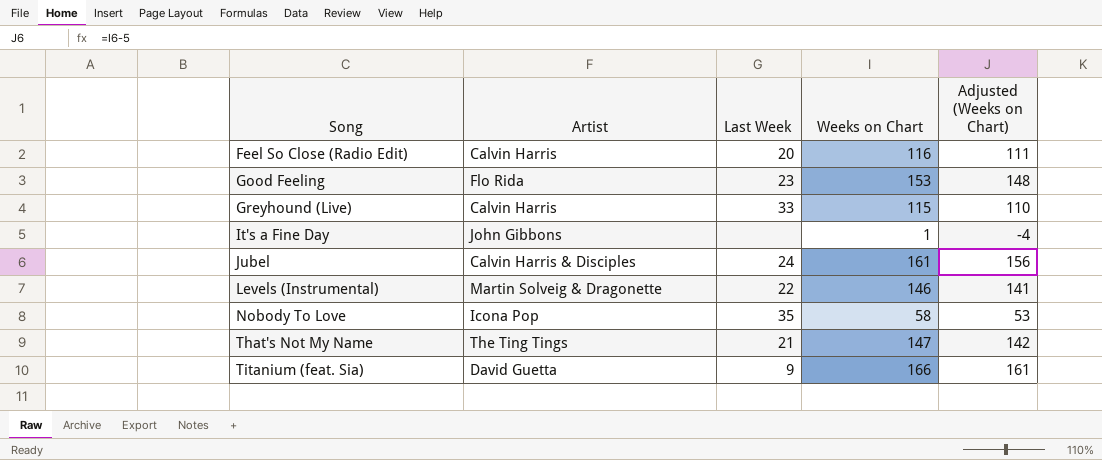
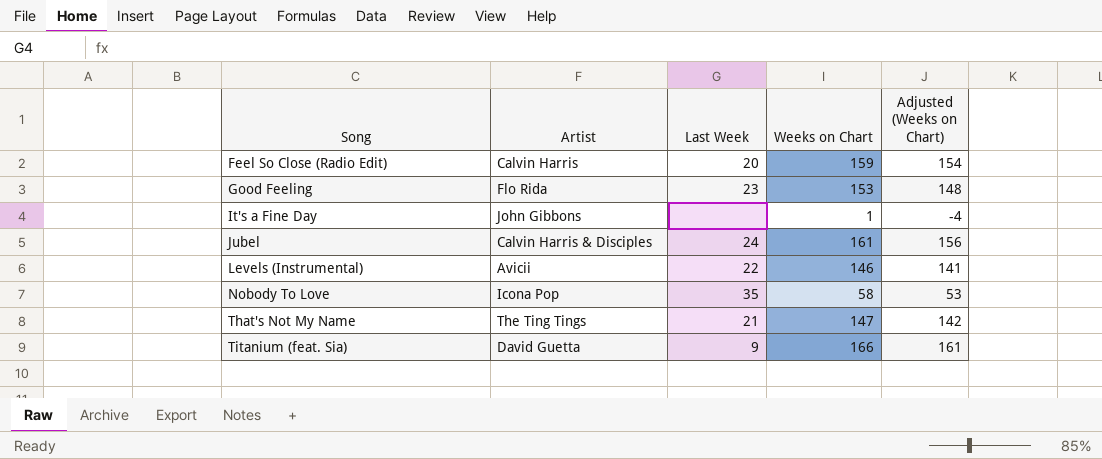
row Greyhound (Live): Calvin Harris | 33 | 115 | 110 -> none
Feel So Close (Radio Edit) | Weeks on Chart: 116 -> 159
Feel So Close (Radio Edit) | Adjusted (Weeks on Chart): 111 -> 154
Levels (Instrumental) | Artist: Martin Solveig & Dragonette -> Avicii

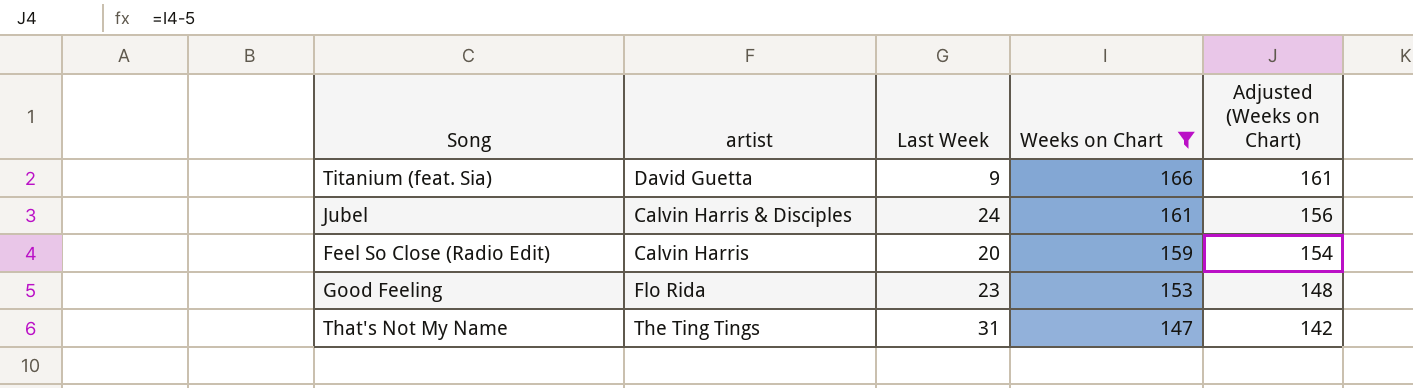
filter: none -> Weeks on Chart >= 147
row order: Song ascending -> Weeks on Chart descending
column name: Artist -> artist
That's Not My Name | Last Week: 21 -> 31

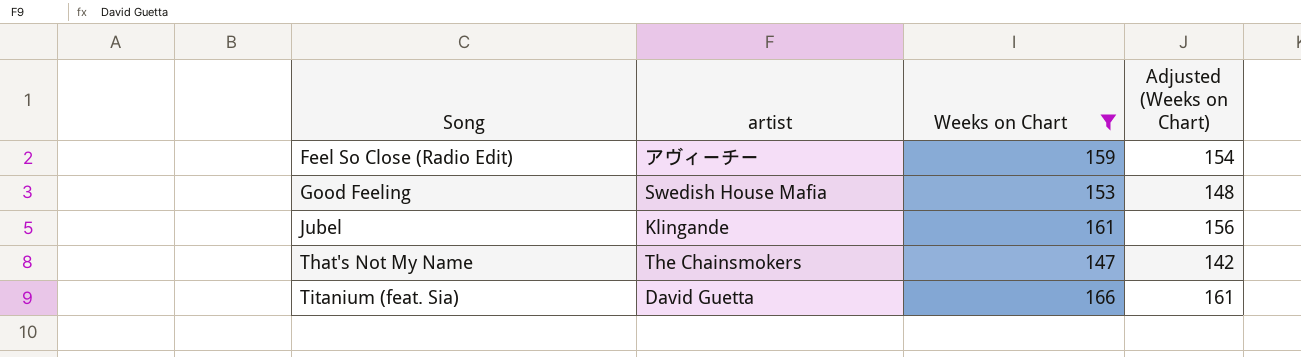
row order: Weeks on Chart descending -> Song ascending
column Last Week | position: 3 -> none
Feel So Close (Radio Edit) | artist: Calvin Harris -> アヴィーチー
Good Feeling | artist: Flo Rida -> Swedish House Mafia
Jubel | artist: Calvin Harris & Disciples -> Klingande
That's Not My Name | artist: The Ting Tings -> The Chainsmokers

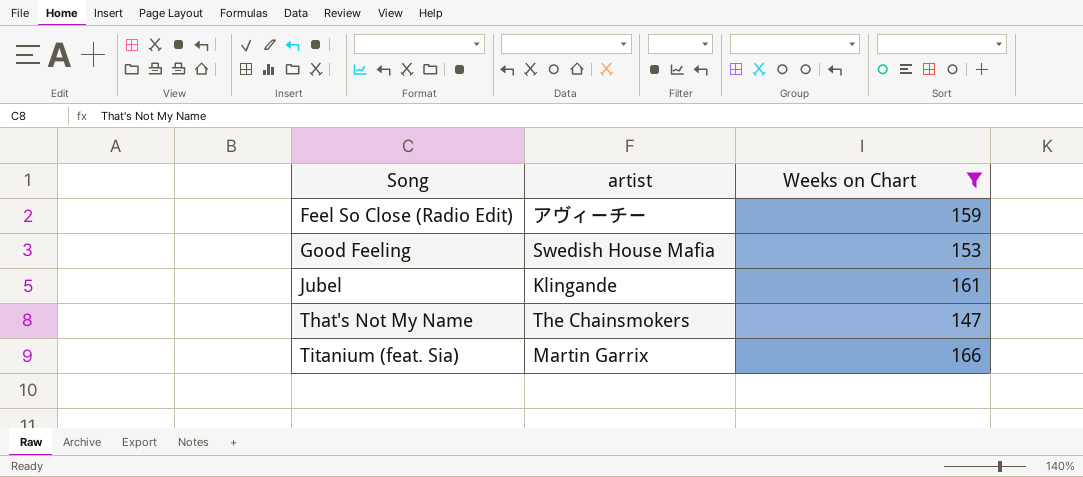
column Adjusted (Weeks on Chart) | formula: [Weeks on Chart] - 5 -> none
Titanium (feat. Sia) | artist: David Guetta -> Martin Garrix

